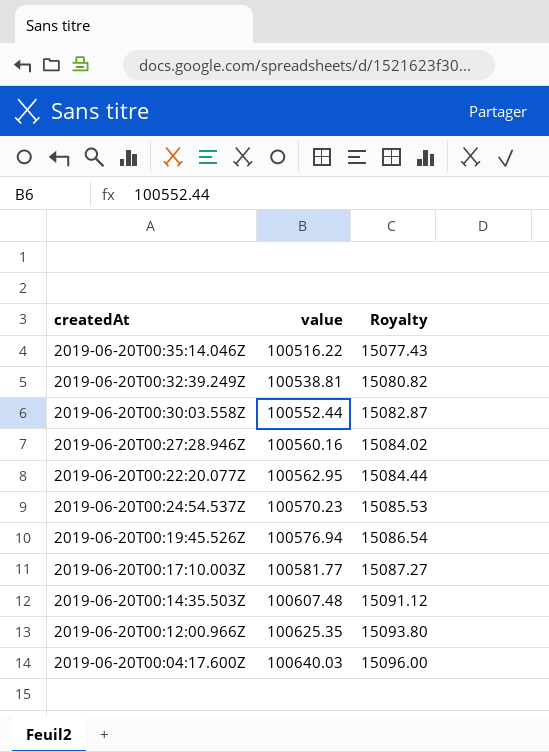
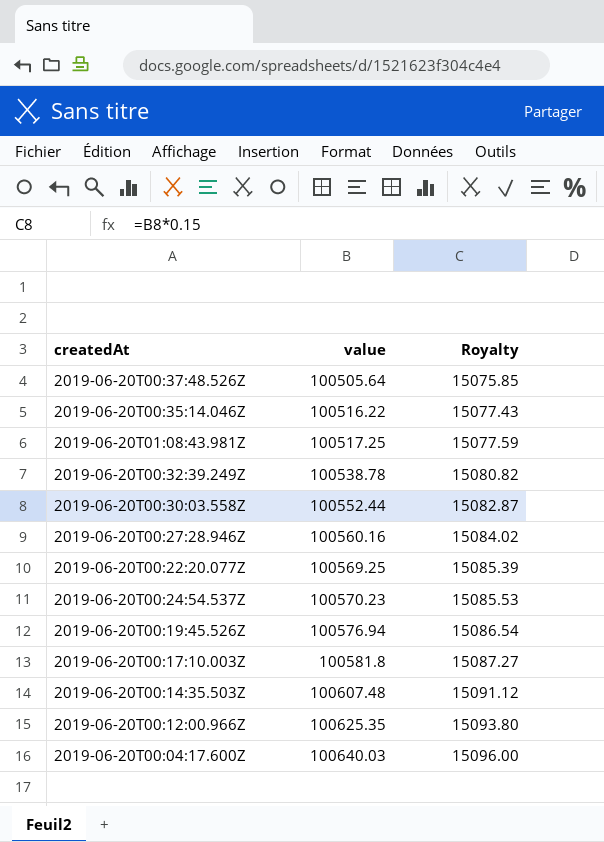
row 2019-06-20T00:37:48.526Z: none -> 100505.64 | 15075.85
row 2019-06-20T01:08:43.981Z: none -> 100517.25 | 15077.59
2019-06-20T00:32:39.249Z | value: 100538.81 -> 100538.78
2019-06-20T00:22:20.077Z | value: 100562.95 -> 100569.25
2019-06-20T00:22:20.077Z | Royalty: 15084.44 -> 15085.39
2019-06-20T00:17:10.003Z | value: 100581.77 -> 100581.8

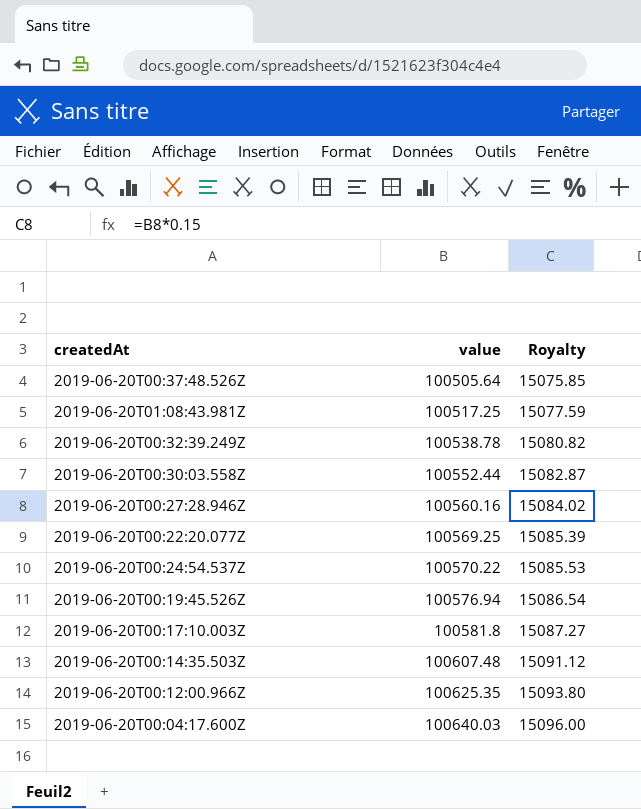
row 2019-06-20T00:35:14.046Z: 100516.22 | 15077.43 -> none
2019-06-20T00:24:54.537Z | value: 100570.23 -> 100570.22

